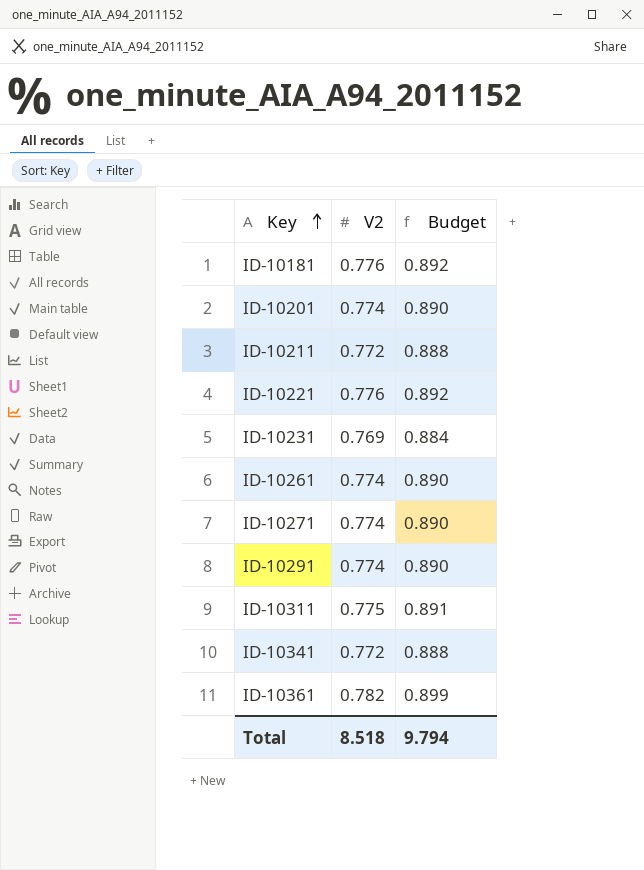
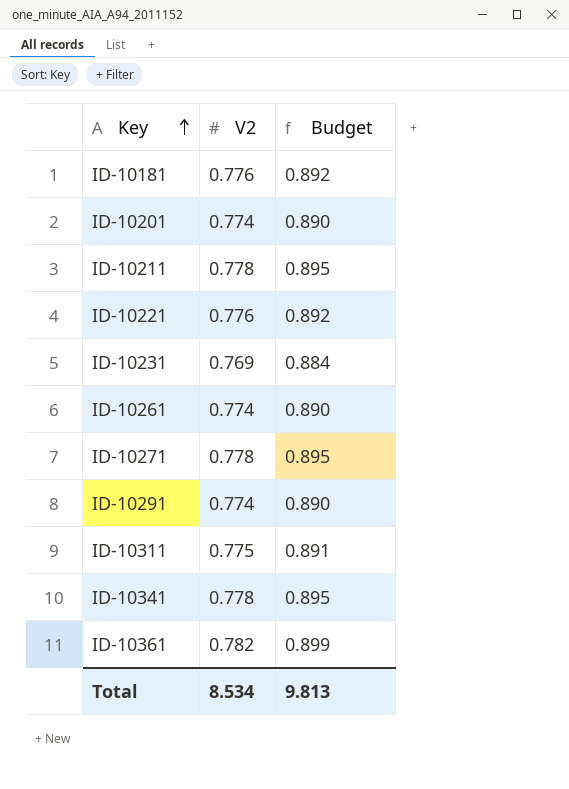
ID-10211 | V2: 0.772 -> 0.778
ID-10211 | Budget: 0.888 -> 0.895
ID-10271 | V2: 0.774 -> 0.778
ID-10271 | Budget: 0.890 -> 0.895
ID-10341 | V2: 0.772 -> 0.778
ID-10341 | Budget: 0.888 -> 0.895
Total | V2: 8.518 -> 8.534
Total | Budget: 9.794 -> 9.813

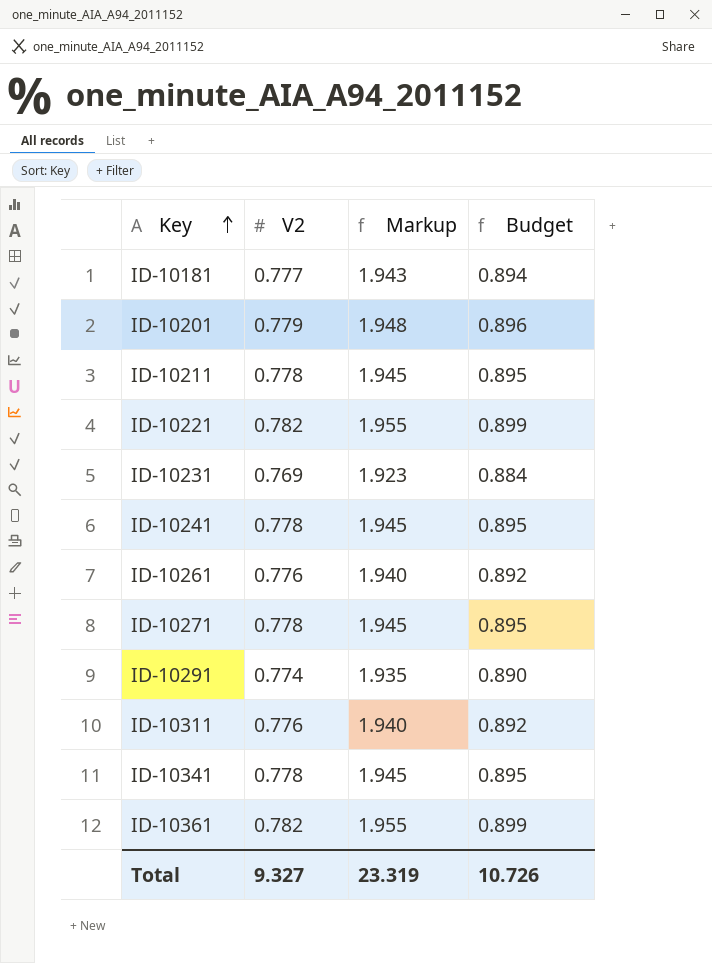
column Markup | formula: none -> [V2] * 2.5
ID-10181 | V2: 0.776 -> 0.777
ID-10181 | Budget: 0.892 -> 0.894
ID-10201 | V2: 0.774 -> 0.779
ID-10201 | Budget: 0.890 -> 0.896
ID-10221 | V2: 0.776 -> 0.782
ID-10221 | Budget: 0.892 -> 0.899
row ID-10241: none -> 0.778 | 1.945 | 0.895
ID-10261 | V2: 0.774 -> 0.776
ID-10261 | Budget: 0.890 -> 0.892
ID-10311 | V2: 0.775 -> 0.776
ID-10311 | Budget: 0.891 -> 0.892
Total | V2: 8.534 -> 9.327
Total | Budget: 9.813 -> 10.726

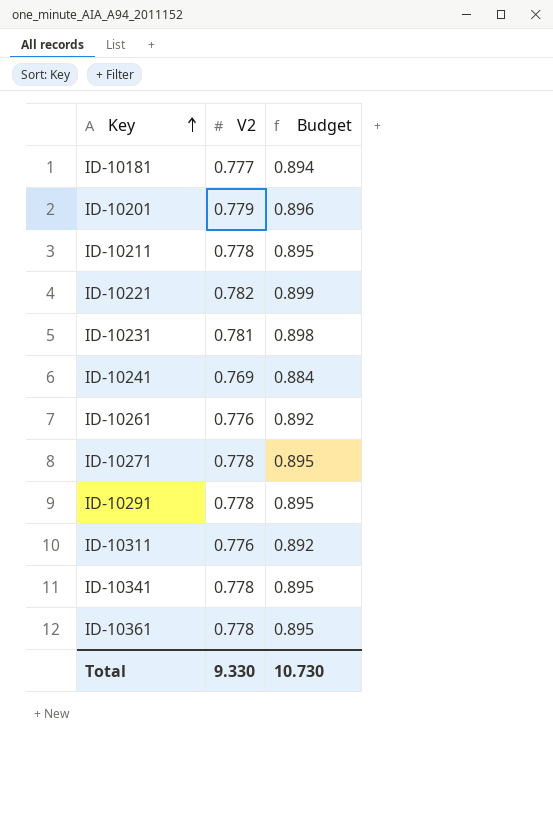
column Markup | formula: [V2] * 2.5 -> none
ID-10231 | V2: 0.769 -> 0.781
ID-10231 | Budget: 0.884 -> 0.898
ID-10241 | V2: 0.778 -> 0.769
ID-10241 | Budget: 0.895 -> 0.884
ID-10291 | V2: 0.774 -> 0.778
ID-10291 | Budget: 0.890 -> 0.895
ID-10361 | V2: 0.782 -> 0.778
ID-10361 | Budget: 0.899 -> 0.895
Total | V2: 9.327 -> 9.330
Total | Budget: 10.726 -> 10.730

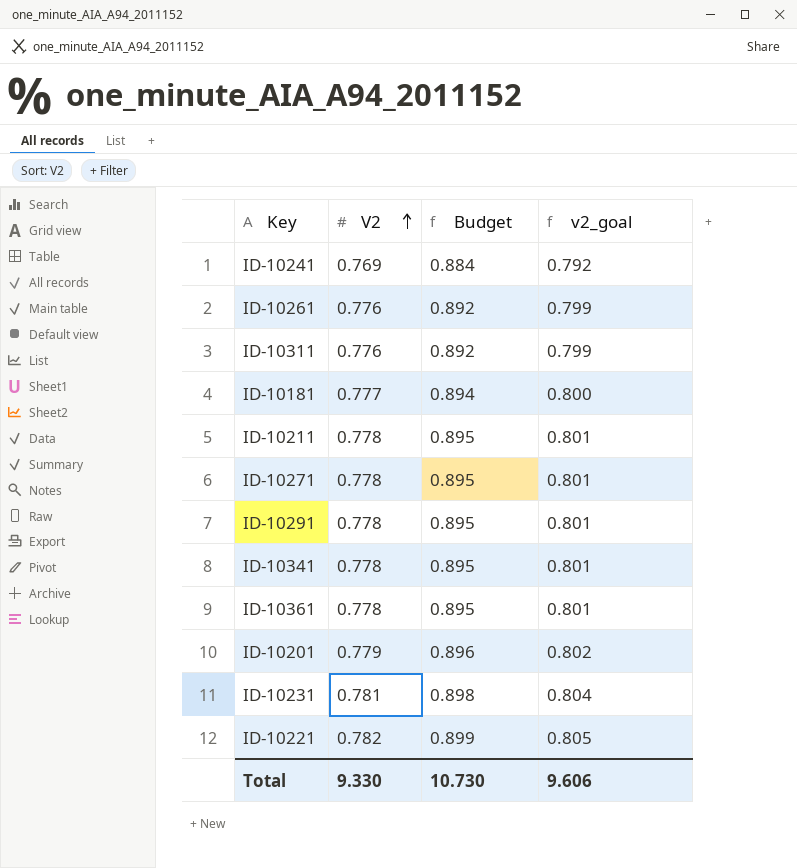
row order: Key ascending -> V2 ascending
column v2_goal | formula: none -> [V2] * 1.03

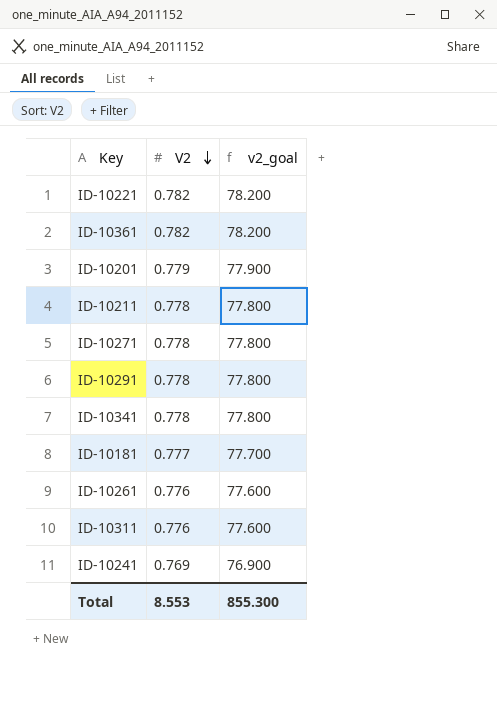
row order: V2 ascending -> V2 descending
column Budget | formula: [V2] * 1.15 -> none
column v2_goal | formula: [V2] * 1.03 -> [V2] * 100
row ID-10231: 0.781 | 0.898 | 0.804 -> none
ID-10361 | V2: 0.778 -> 0.782
Total | V2: 9.330 -> 8.553
Total | v2_goal: 9.606 -> 855.300

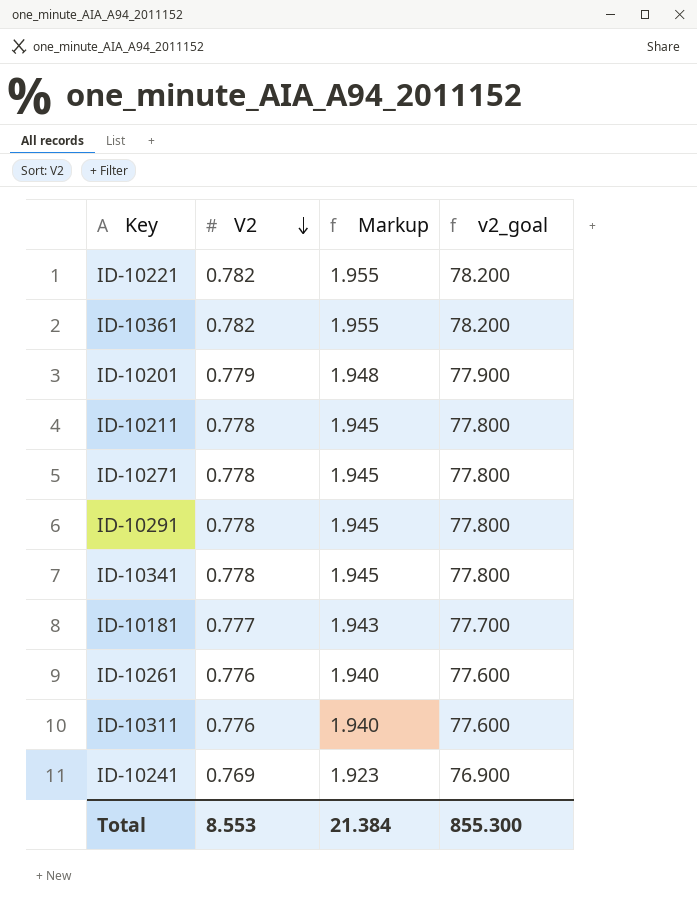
column Markup | formula: none -> [V2] * 2.5

